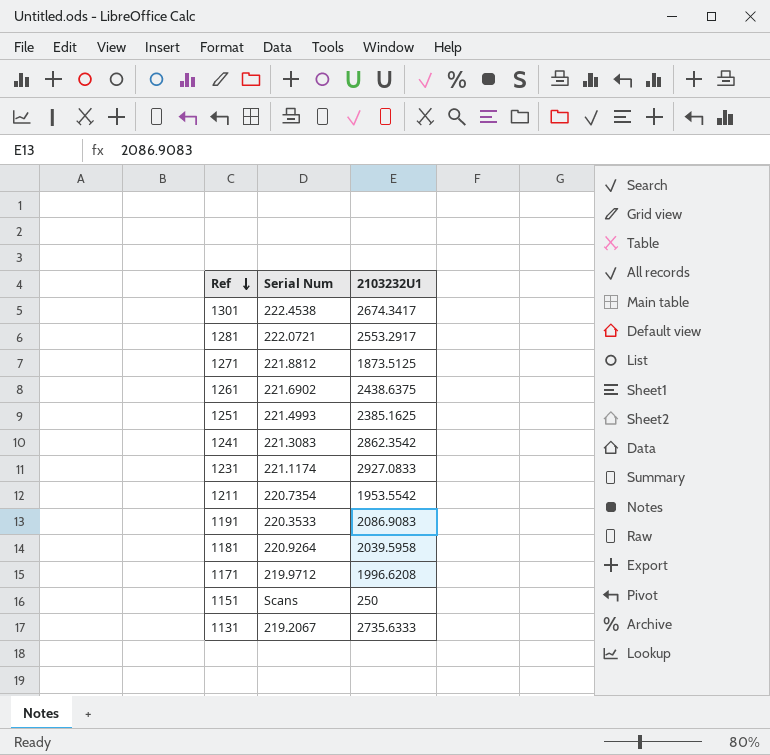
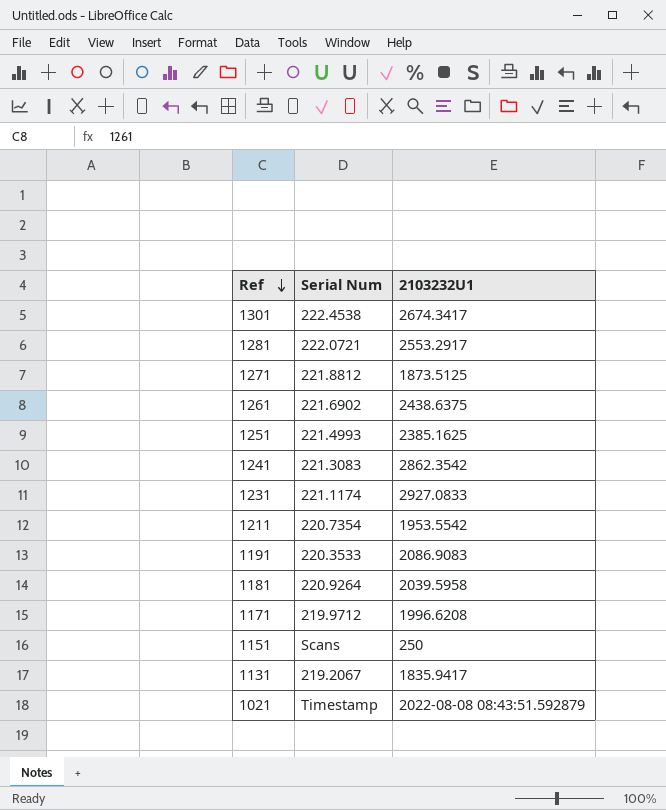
1131 | 2103232U1: 2735.6333 -> 1835.9417
row 1021: none -> Timestamp | 2022-08-08 08:43:51.592879

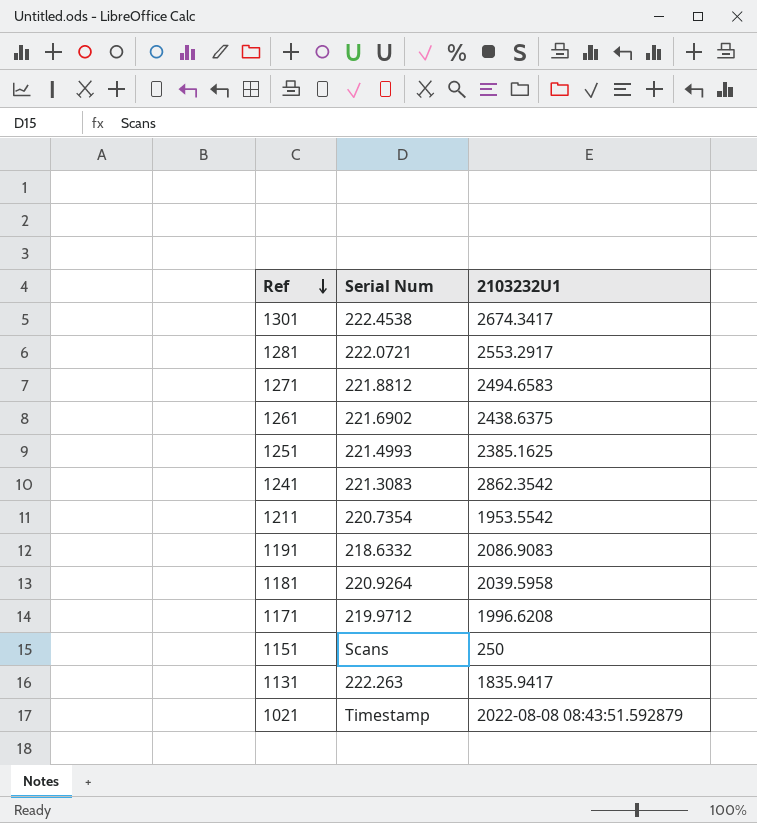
row 1231: 221.1174 | 2927.0833 -> none
1271 | 2103232U1: 1873.5125 -> 2494.6583
1191 | Serial Num: 220.3533 -> 218.6332
1131 | Serial Num: 219.2067 -> 222.263

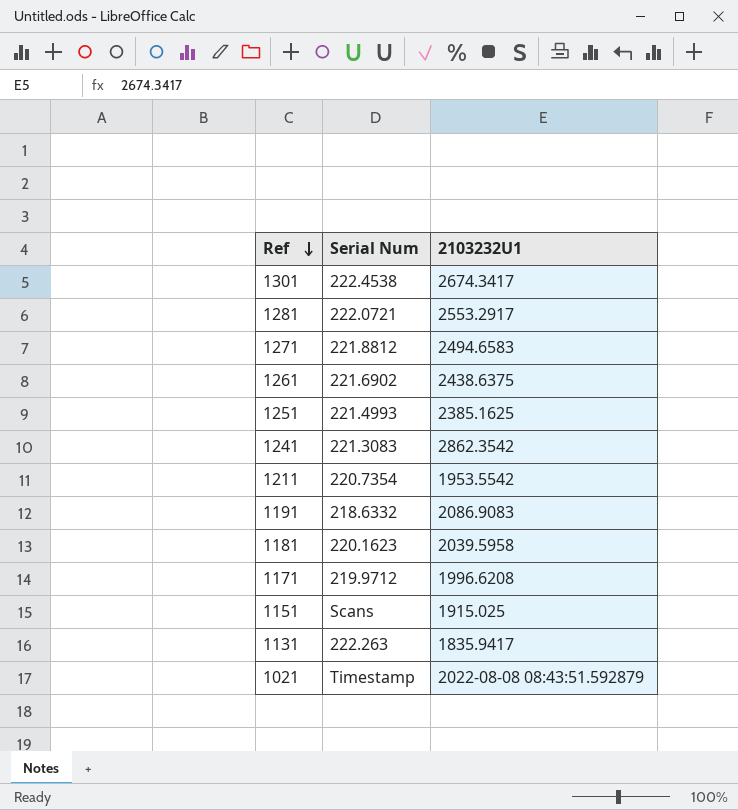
1181 | Serial Num: 220.9264 -> 220.1623
1151 | 2103232U1: 250 -> 1915.025

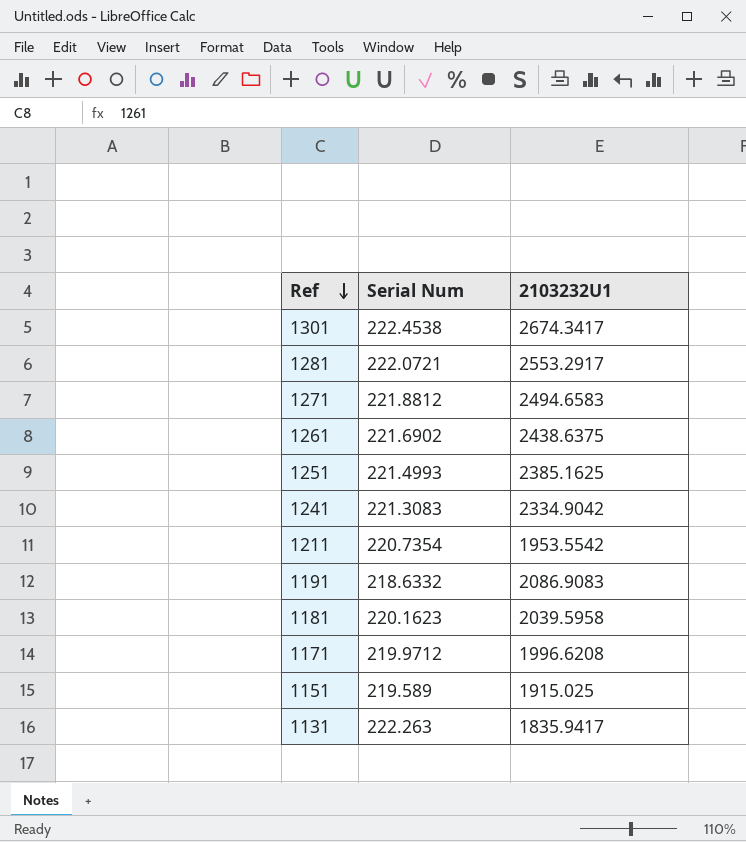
row 1021: Timestamp | 2022-08-08 08:43:51.592879 -> none
1241 | 2103232U1: 2862.3542 -> 2334.9042
1151 | Serial Num: Scans -> 219.589

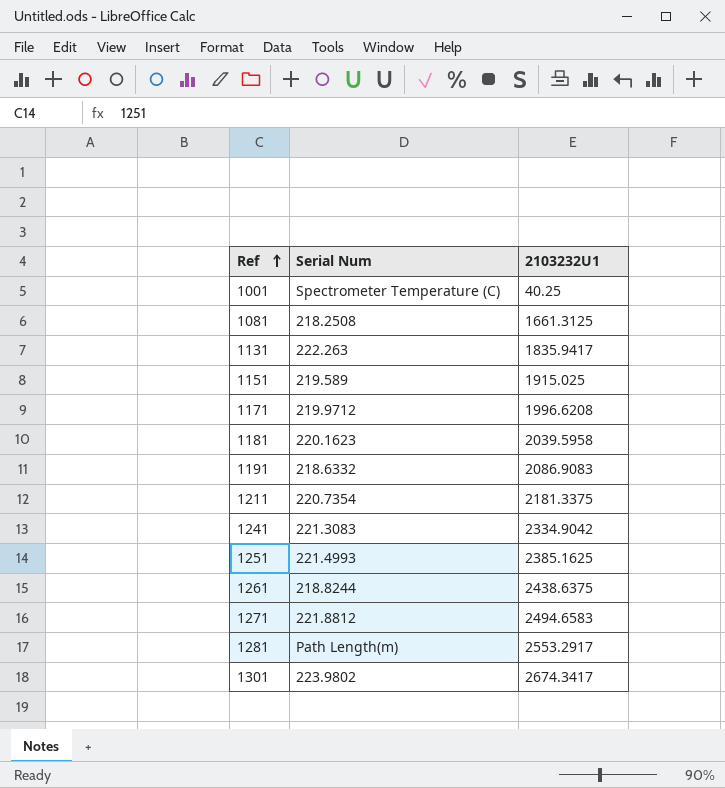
row order: Ref descending -> Ref ascending
row 1001: none -> Spectrometer Temperature (C) | 40.25
row 1081: none -> 218.2508 | 1661.3125
1211 | 2103232U1: 1953.5542 -> 2181.3375
1261 | Serial Num: 221.6902 -> 218.8244
1281 | Serial Num: 222.0721 -> Path Length(m)
1301 | Serial Num: 222.4538 -> 223.9802

